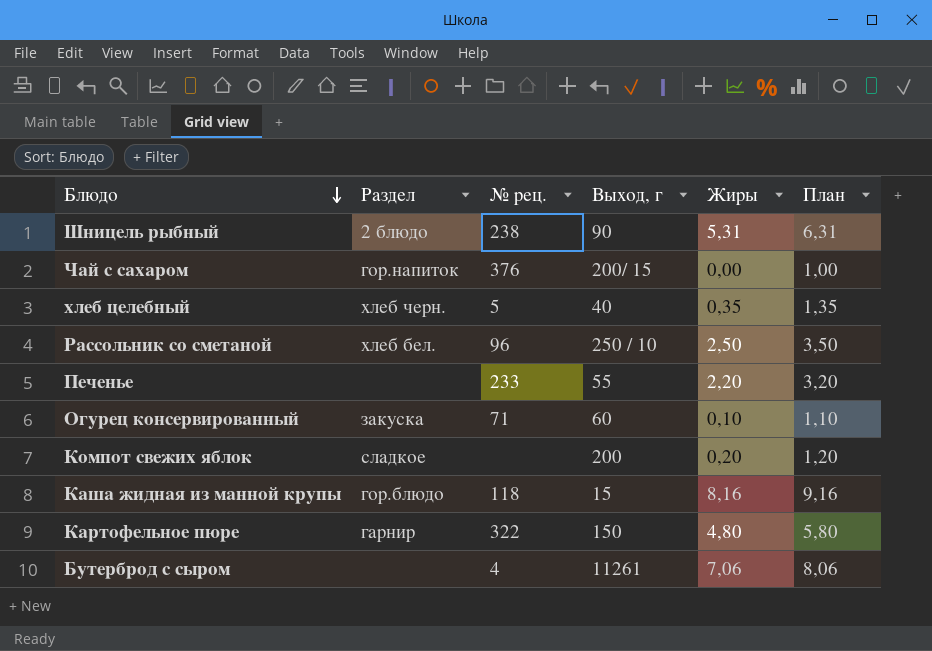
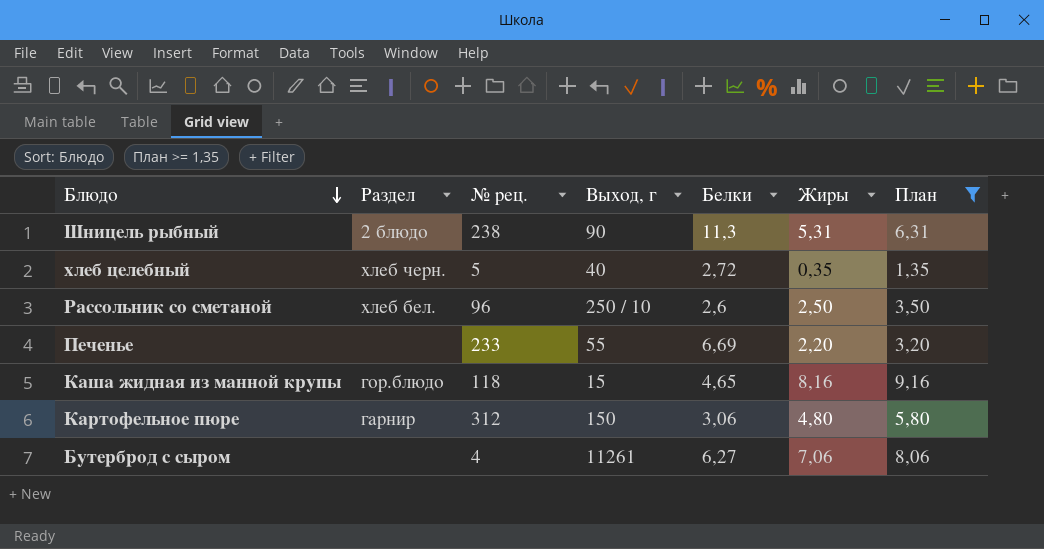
filter: none -> План >= 1,35
column Белки | position: none -> 5
Картофельное пюре | № рец.: 322 -> 312

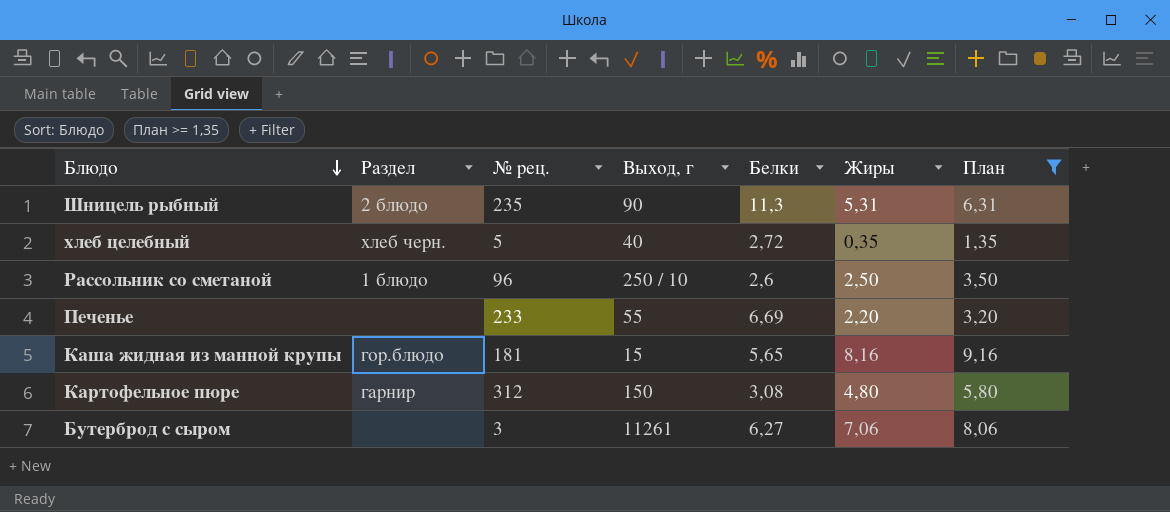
Шницель рыбный | № рец.: 238 -> 235
Рассольник со сметаной | Раздел: хлеб бел. -> 1 блюдо
Каша жидная из манной крупы | № рец.: 118 -> 181
Каша жидная из манной крупы | Белки: 4,65 -> 5,65
Картофельное пюре | Белки: 3,06 -> 3,08
Бутерброд с сыром | № рец.: 4 -> 3

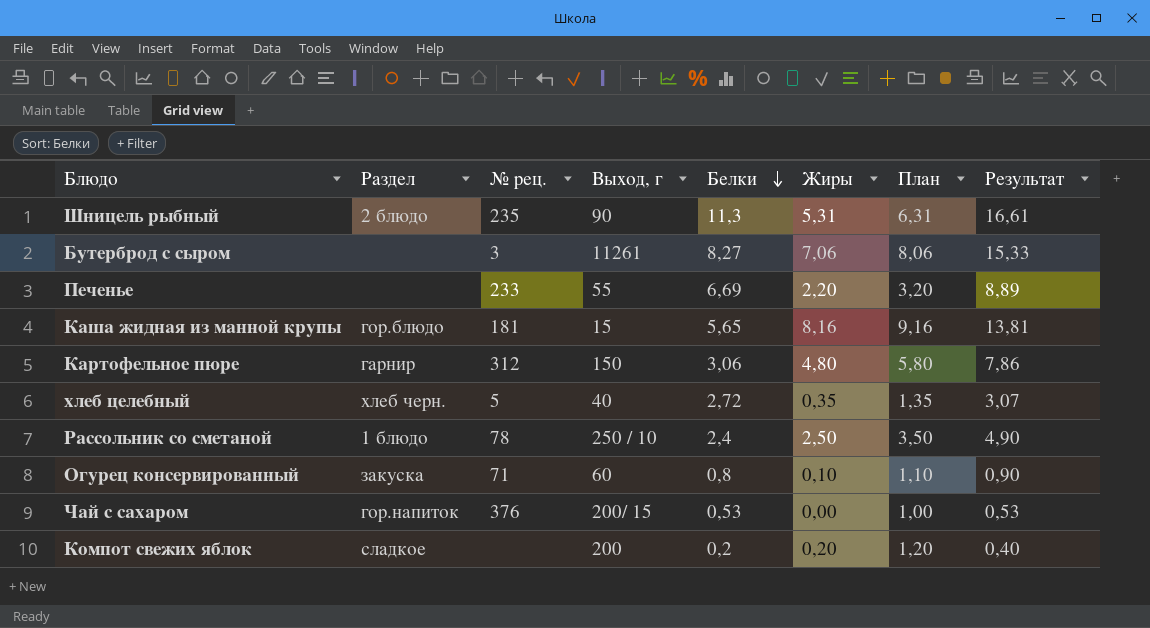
filter: План >= 1,35 -> none
row order: Блюдо descending -> Белки descending
column Результат | formula: none -> [Белки] + [Жиры]
Бутерброд с сыром | Белки: 6,27 -> 8,27
Картофельное пюре | Белки: 3,08 -> 3,06
Рассольник со сметаной | № рец.: 96 -> 78
Рассольник со сметаной | Белки: 2,6 -> 2,4

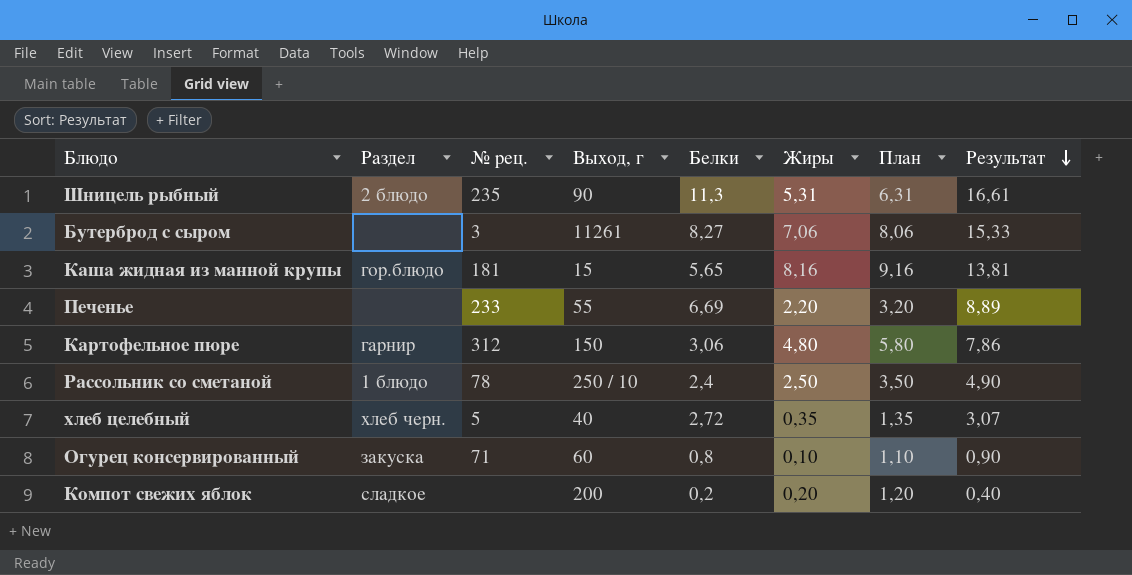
row order: Белки descending -> Результат descending
row Чай с сахаром: гор.напиток | 376 | 200/ 15 | 0,53 | 0,00 | 1,00 | 0,53 -> none

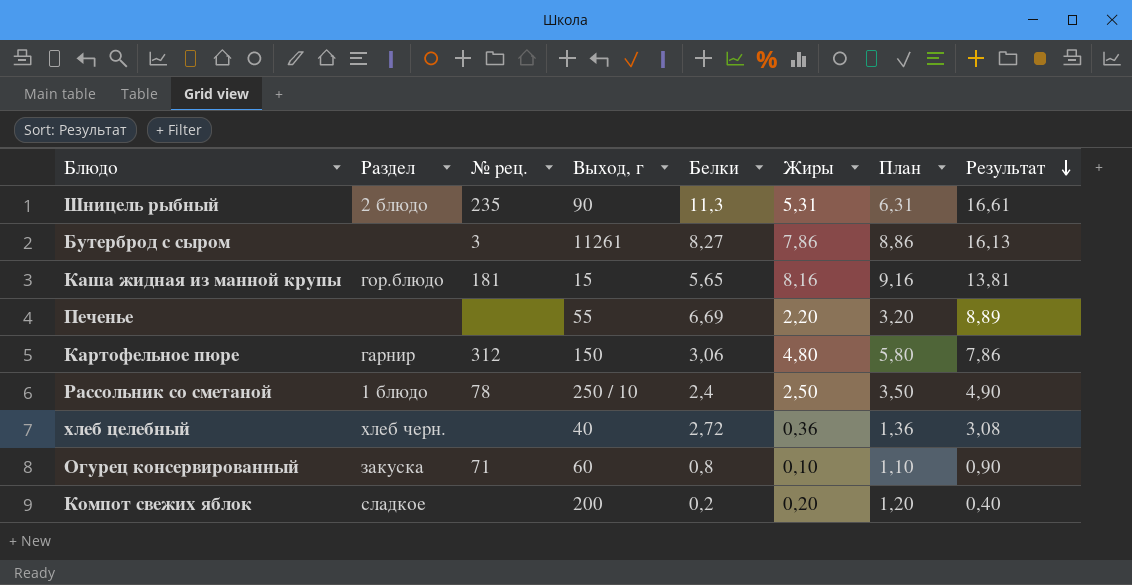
Бутерброд с сыром | Жиры: 7,06 -> 7,86
Бутерброд с сыром | План: 8,06 -> 8,86
Бутерброд с сыром | Результат: 15,33 -> 16,13
Печенье | № рец.: 233 -> none
хлеб целебный | № рец.: 5 -> none
хлеб целебный | Жиры: 0,35 -> 0,36
хлеб целебный | План: 1,35 -> 1,36
хлеб целебный | Результат: 3,07 -> 3,08

